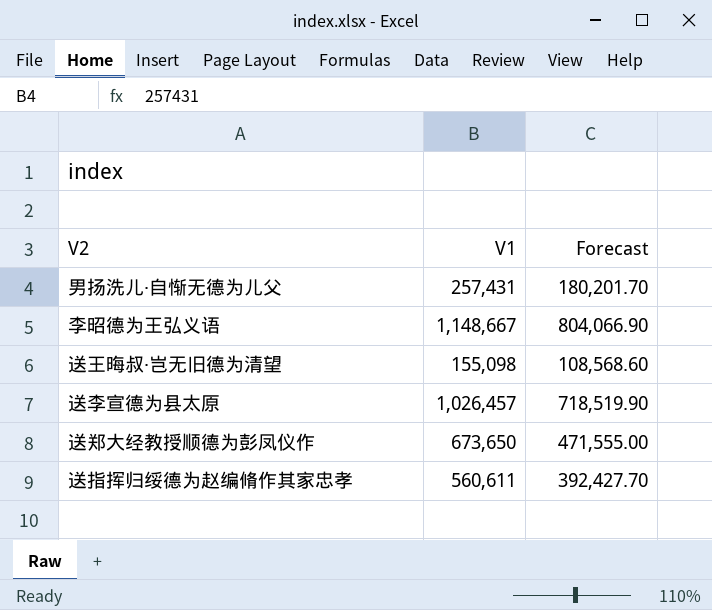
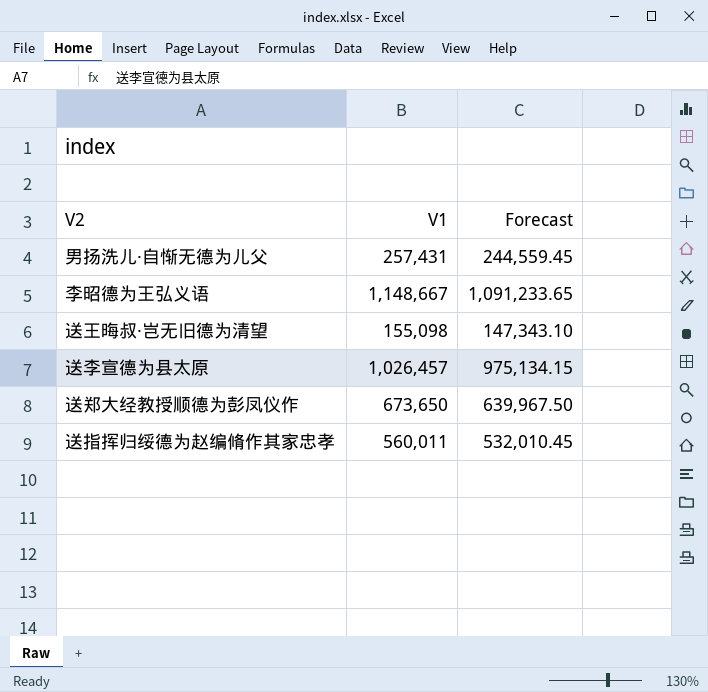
column Forecast | formula: [V1] * 0.7 -> [V1] * 0.95
送指挥归绥德为赵编脩作其家忠孝 | V1: 560,611 -> 560,011

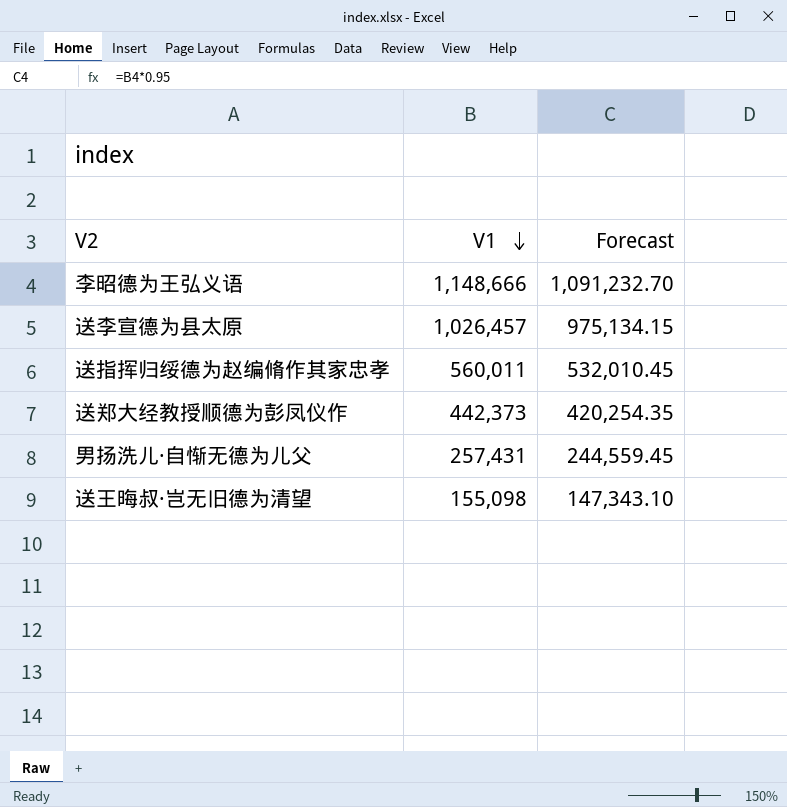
row order: none -> V1 descending
李昭德为王弘义语 | V1: 1,148,667 -> 1,148,666
李昭德为王弘义语 | Forecast: 1,091,233.65 -> 1,091,232.70
送郑大经教授顺德为彭凤仪作 | V1: 673,650 -> 442,373
送郑大经教授顺德为彭凤仪作 | Forecast: 639,967.50 -> 420,254.35

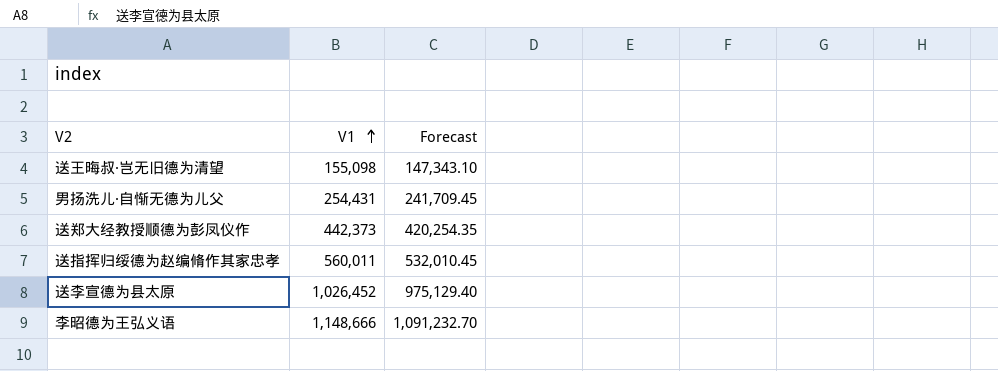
row order: V1 descending -> V1 ascending
男扬洗儿·自惭无德为儿父 | V1: 257,431 -> 254,431
男扬洗儿·自惭无德为儿父 | Forecast: 244,559.45 -> 241,709.45
送李宣德为县太原 | V1: 1,026,457 -> 1,026,452
送李宣德为县太原 | Forecast: 975,134.15 -> 975,129.40

